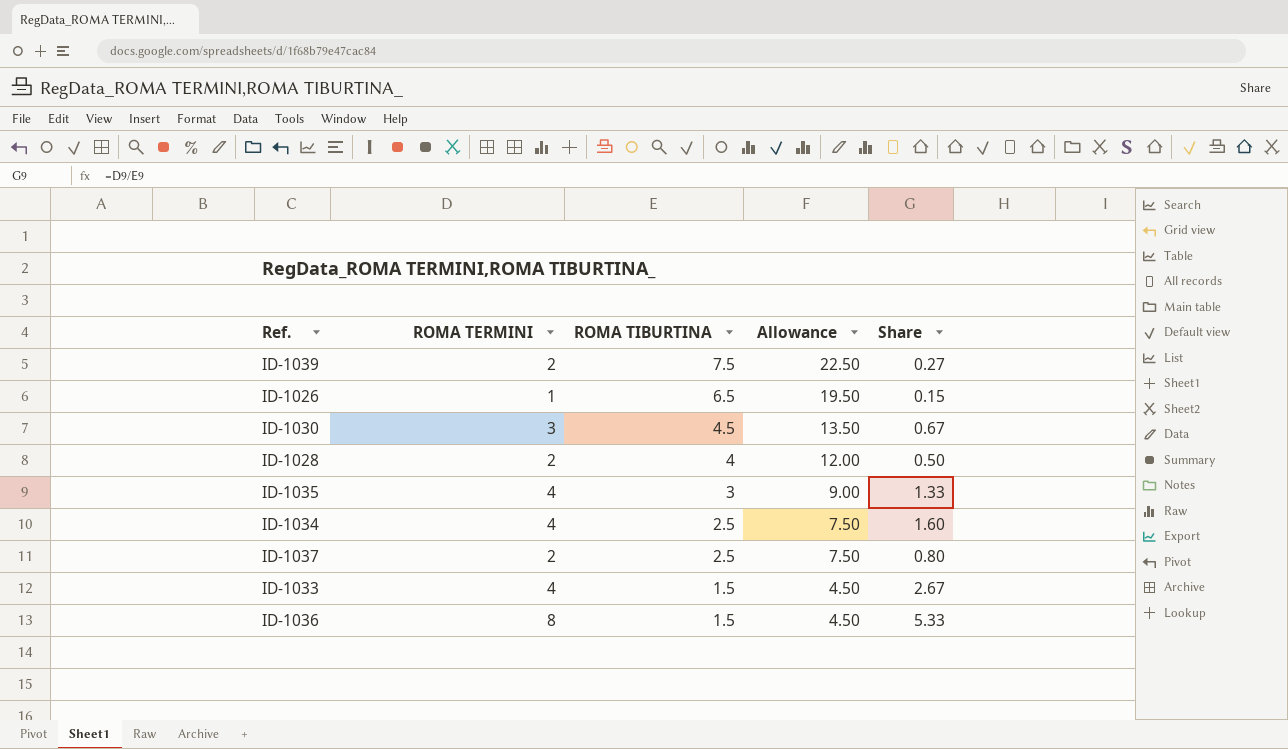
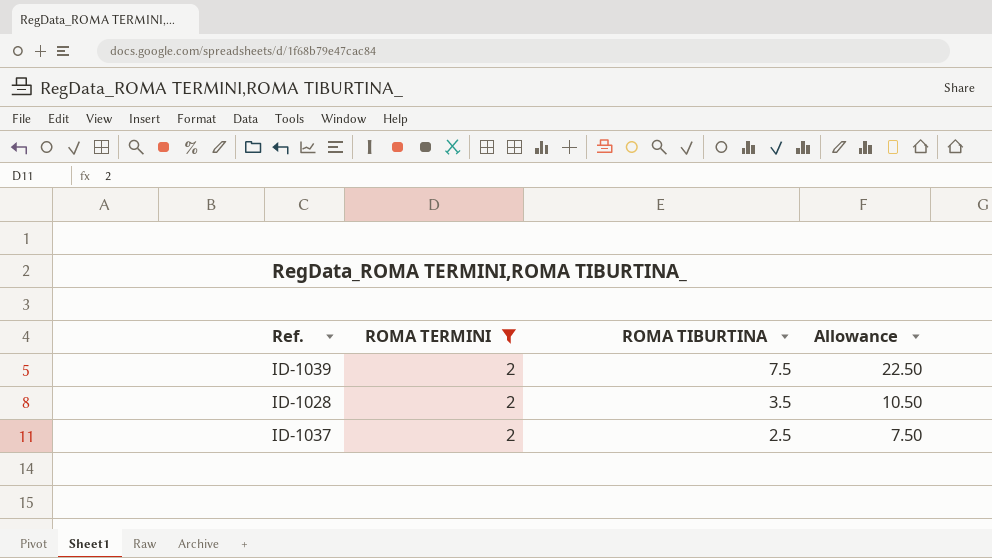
filter: none -> ROMA TERMINI = 2
column Share | formula: [ROMA TERMINI] / [ROMA TIBURTINA] -> none
ID-1028 | ROMA TIBURTINA: 4 -> 3.5
ID-1028 | Allowance: 12.00 -> 10.50

